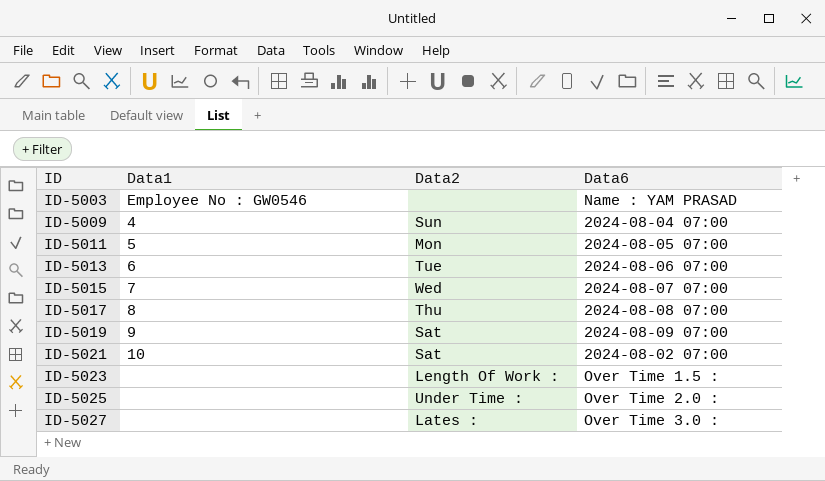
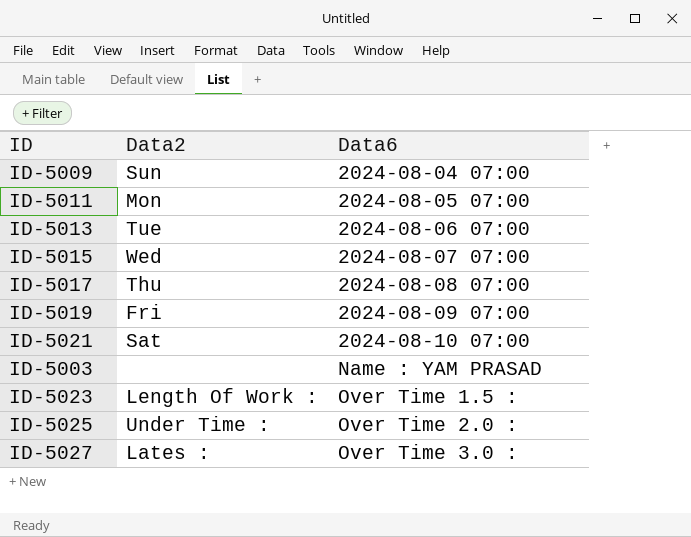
row order: ID ascending -> Data6 ascending
column Data1 | position: 2 -> none
ID-5019 | Data2: Sat -> Fri
ID-5021 | Data6: 2024-08-02 07:00 -> 2024-08-10 07:00

